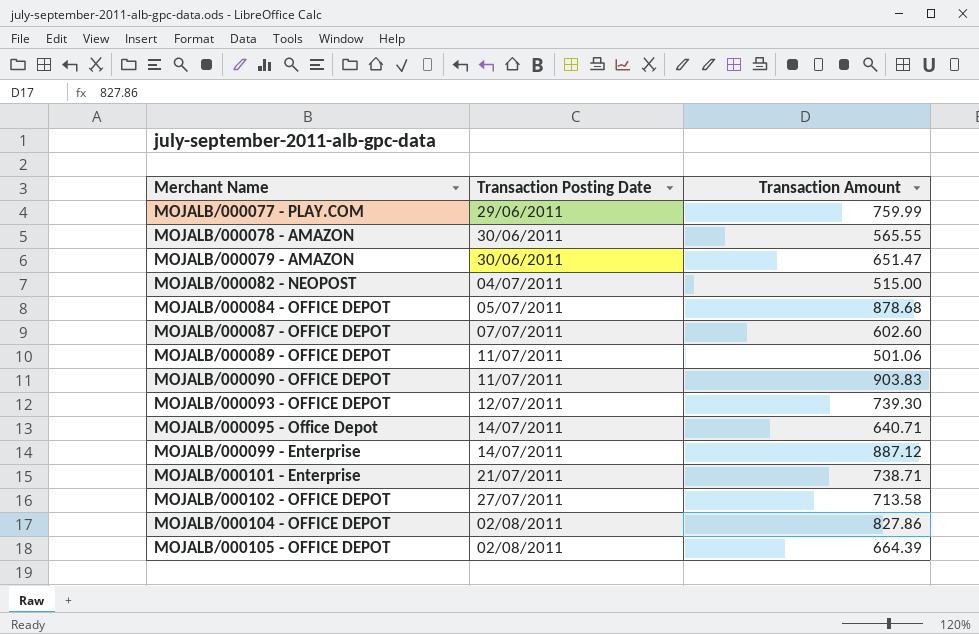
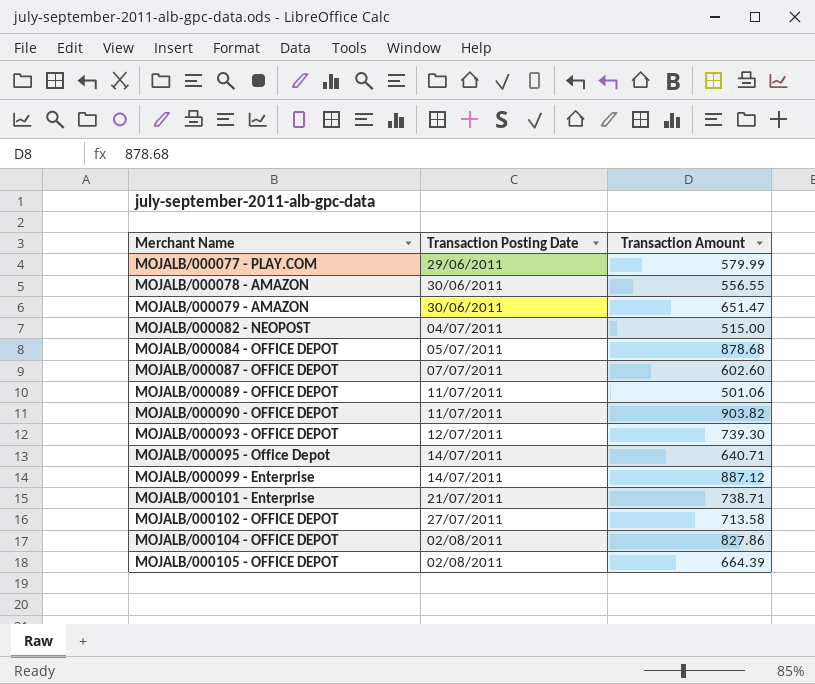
MOJALB/000077 - PLAY.COM | Transaction Amount: 759.99 -> 579.99
MOJALB/000078 - AMAZON | Transaction Amount: 565.55 -> 556.55
MOJALB/000090 - OFFICE DEPOT | Transaction Amount: 903.83 -> 903.82

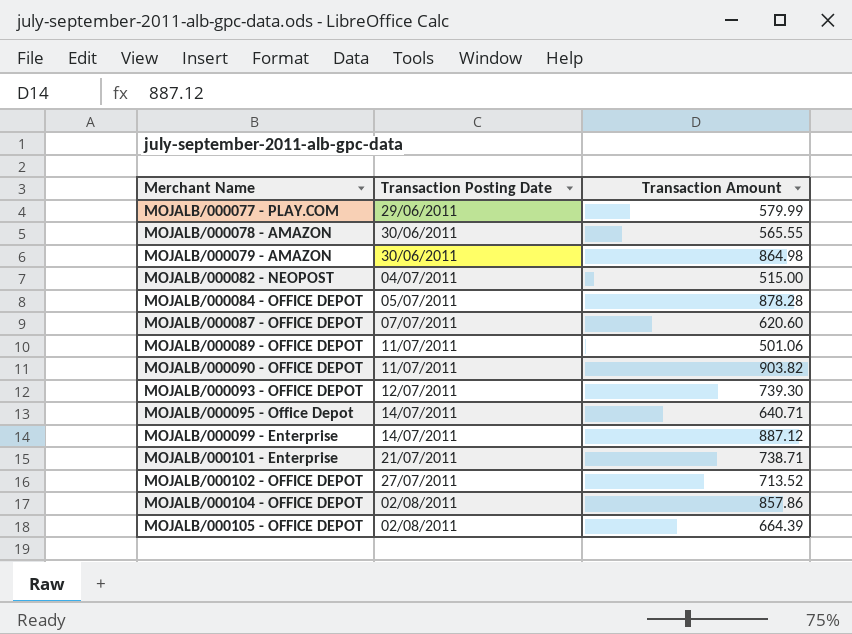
MOJALB/000078 - AMAZON | Transaction Amount: 556.55 -> 565.55
MOJALB/000079 - AMAZON | Transaction Amount: 651.47 -> 864.98
MOJALB/000084 - OFFICE DEPOT | Transaction Amount: 878.68 -> 878.28
MOJALB/000087 - OFFICE DEPOT | Transaction Amount: 602.60 -> 620.60
MOJALB/000102 - OFFICE DEPOT | Transaction Amount: 713.58 -> 713.52
MOJALB/000104 - OFFICE DEPOT | Transaction Amount: 827.86 -> 857.86

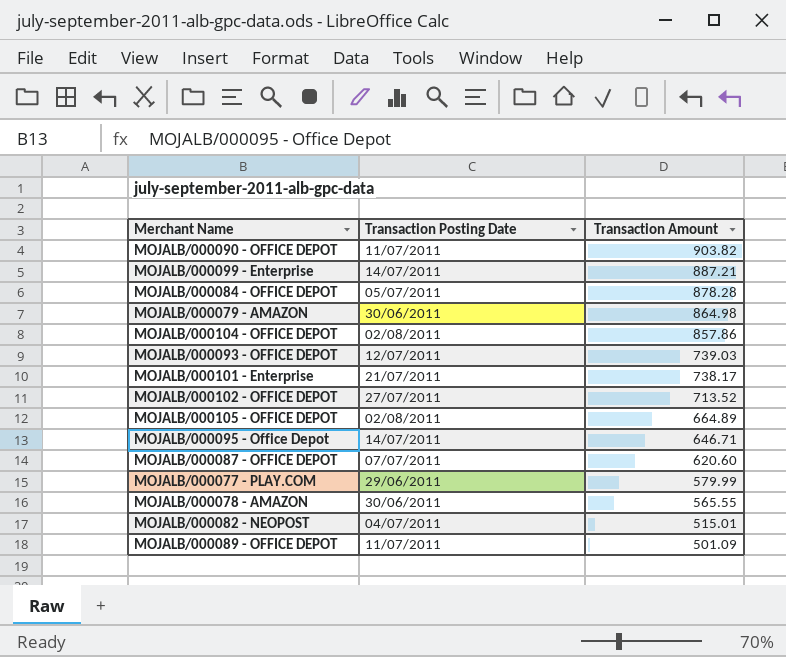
row order: Merchant Name ascending -> Transaction Amount descending
MOJALB/000099 - Enterprise | Transaction Amount: 887.12 -> 887.21
MOJALB/000093 - OFFICE DEPOT | Transaction Amount: 739.30 -> 739.03
MOJALB/000101 - Enterprise | Transaction Amount: 738.71 -> 738.17
MOJALB/000105 - OFFICE DEPOT | Transaction Amount: 664.39 -> 664.89
MOJALB/000095 - Office Depot | Transaction Amount: 640.71 -> 646.71
MOJALB/000082 - NEOPOST | Transaction Amount: 515.00 -> 515.01
MOJALB/000089 - OFFICE DEPOT | Transaction Amount: 501.06 -> 501.09

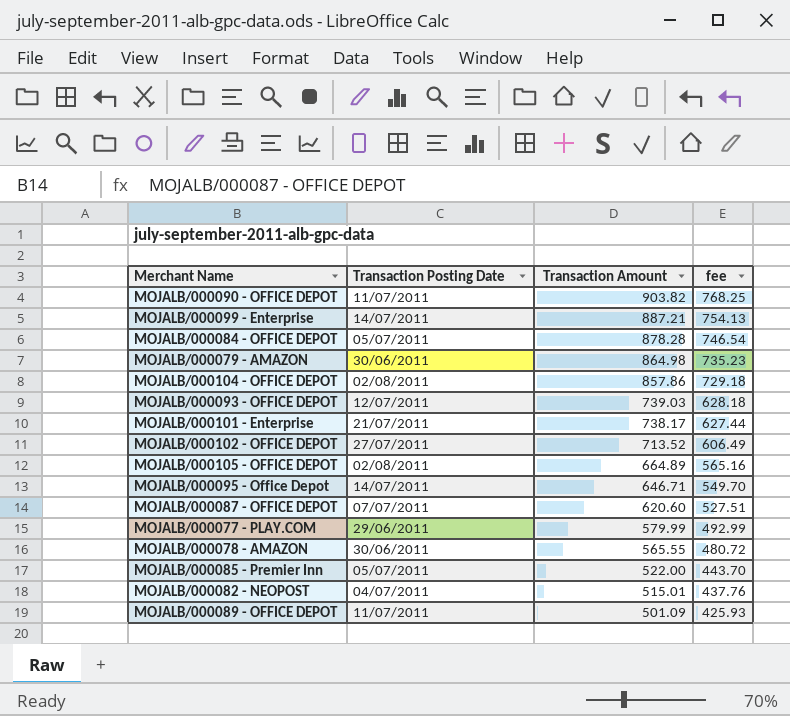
column fee | formula: none -> [Transaction Amount] * 0.85
row MOJALB/000085 - Premier Inn: none -> 05/07/2011 | 522.00 | 443.70

